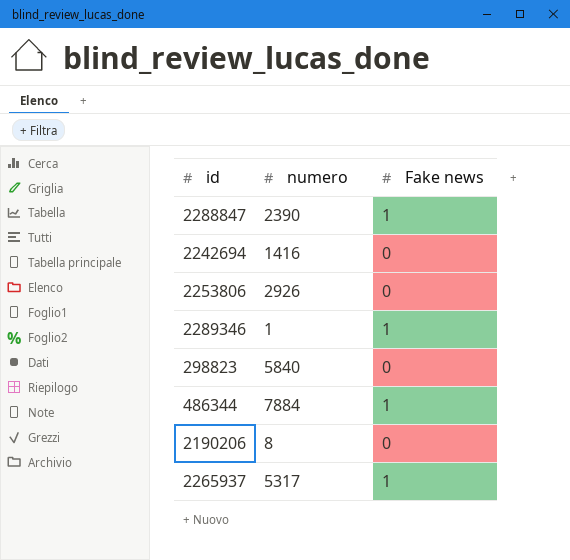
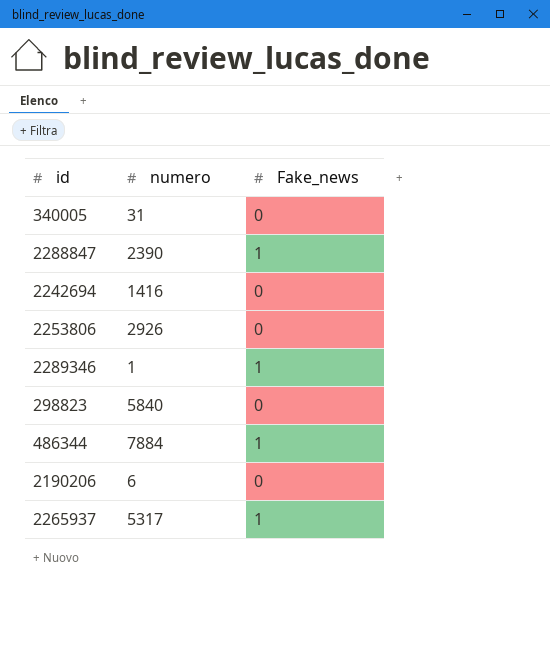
column name: Fake news -> Fake_news
row 340005: none -> 31 | 0
2190206 | numero: 8 -> 6

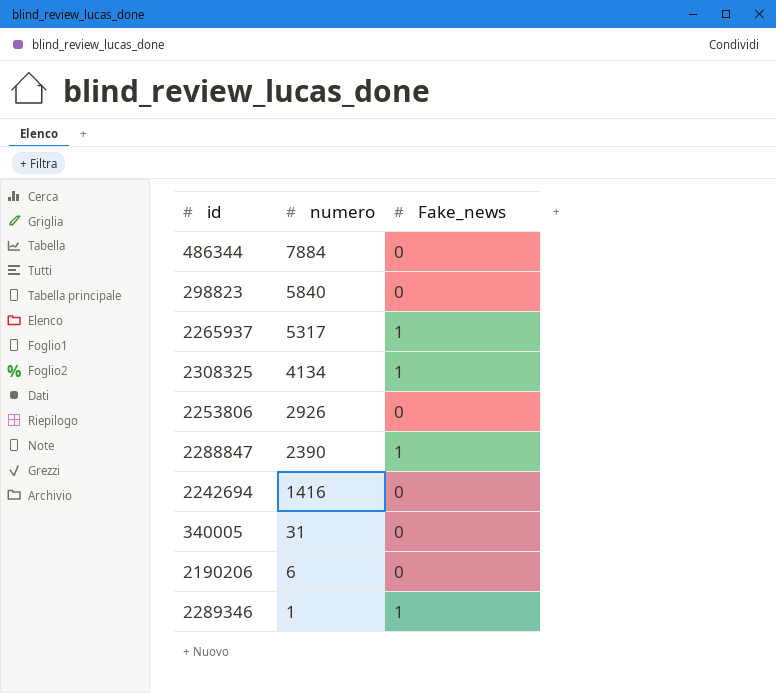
row order: none -> numero descending
486344 | Fake_news: 1 -> 0
row 2308325: none -> 4134 | 1

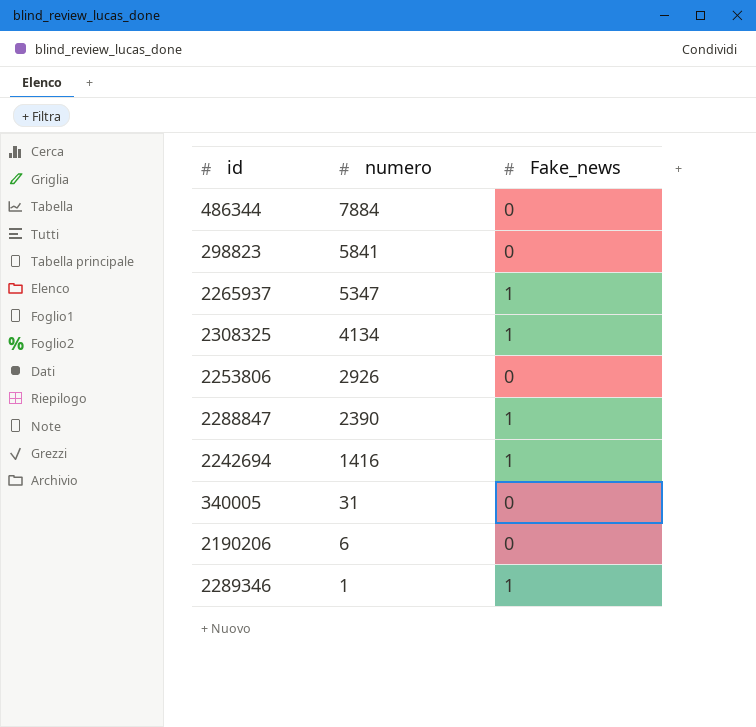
298823 | numero: 5840 -> 5841
2265937 | numero: 5317 -> 5347
2242694 | Fake_news: 0 -> 1

